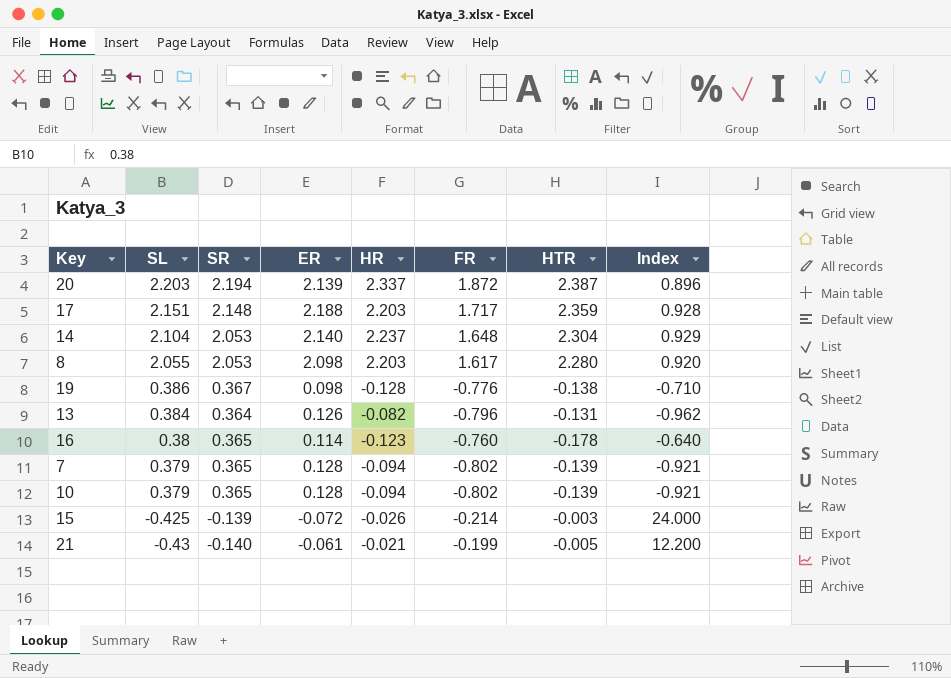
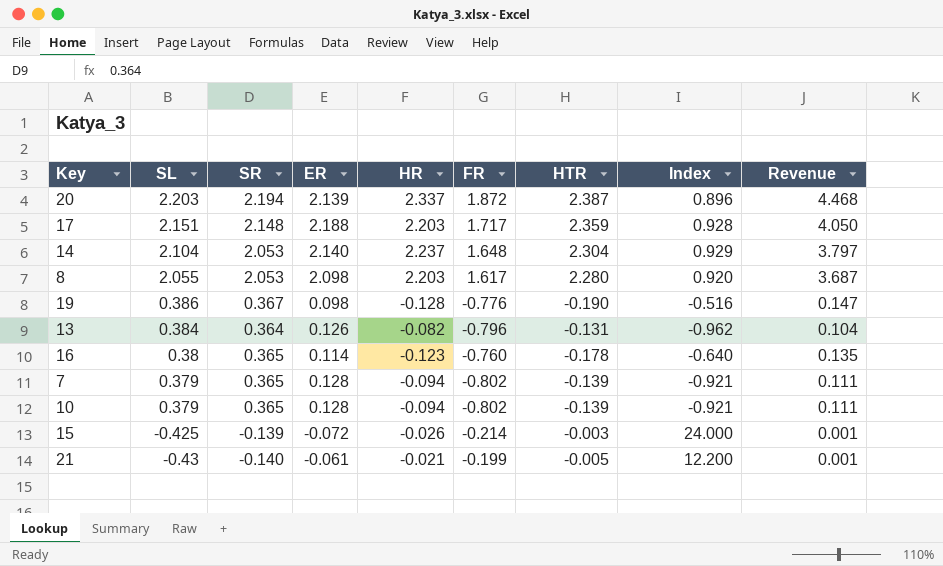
column Revenue | formula: none -> [FR] * [HTR]
19 | HTR: -0.138 -> -0.190
19 | Index: -0.710 -> -0.516

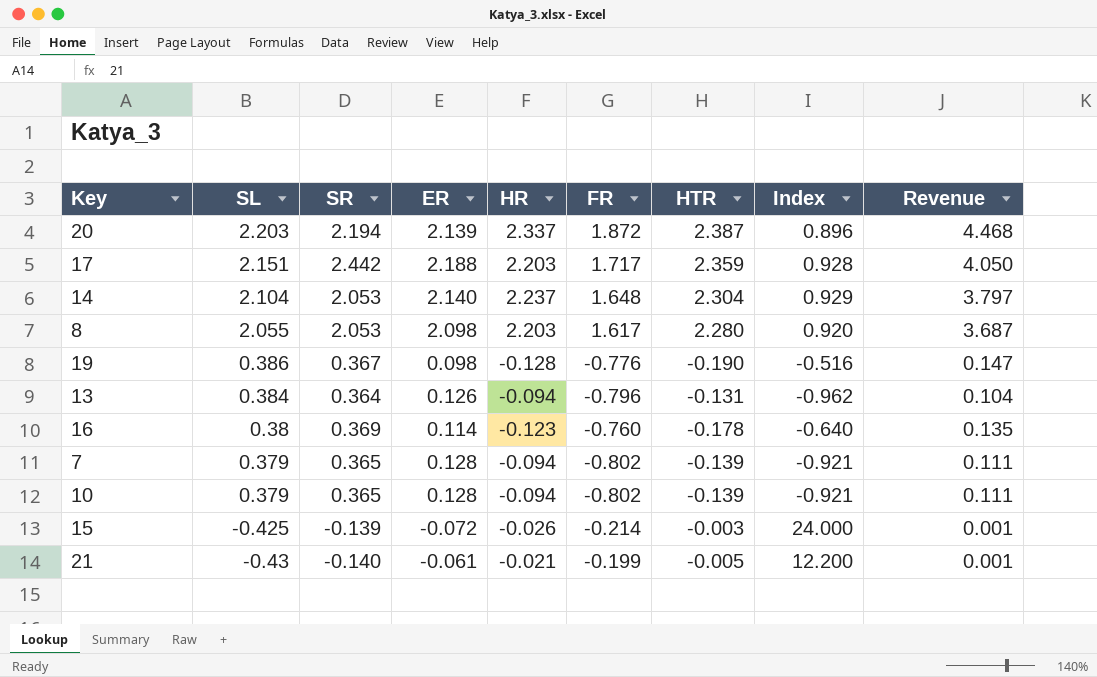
17 | SR: 2.148 -> 2.442
13 | HR: -0.082 -> -0.094
16 | SR: 0.365 -> 0.369

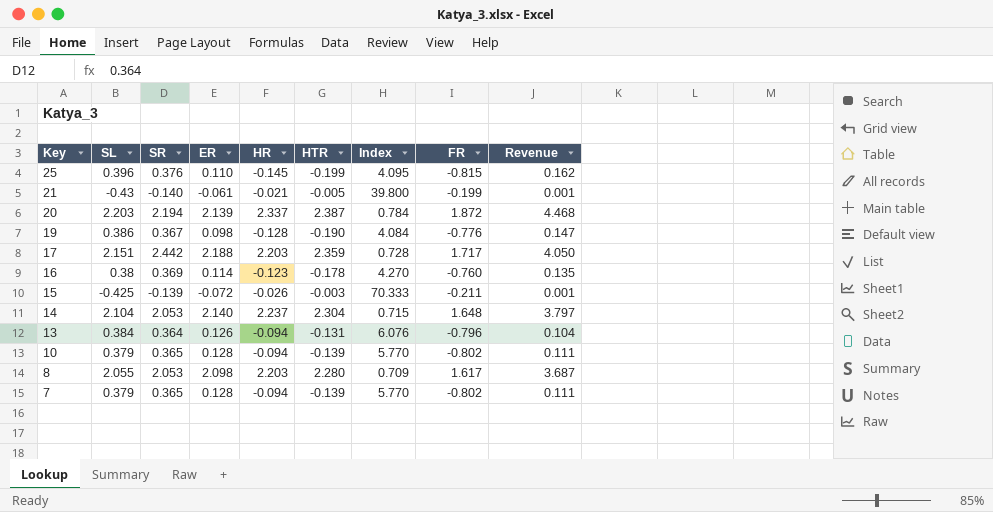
row order: SL descending -> Key descending
column Index | formula: [ER] / [HTR] -> [FR] / [HTR]
column FR | position: 6 -> 8
row 25: none -> 0.396 | 0.376 | 0.110 | -0.145 | -0.199 | 4.095 | -0.815 | 0.162
15 | FR: -0.214 -> -0.211

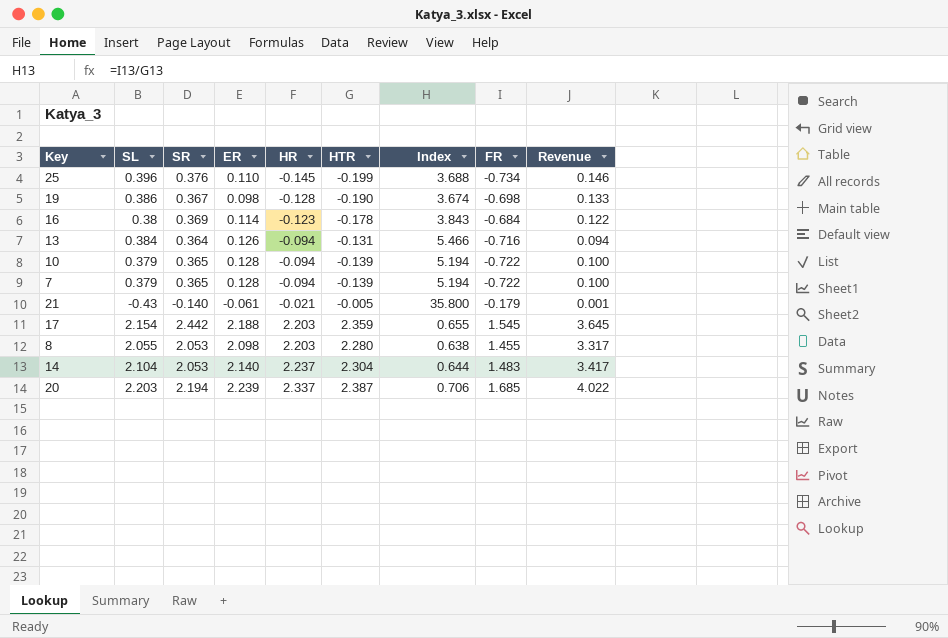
row order: Key descending -> HR ascending
row 15: -0.425 | -0.139 | -0.072 | -0.026 | -0.003 | 70.333 | -0.211 | 0.001 -> none
25 | Index: 4.095 -> 3.688
25 | FR: -0.815 -> -0.734
25 | Revenue: 0.162 -> 0.146
19 | Index: 4.084 -> 3.674
19 | FR: -0.776 -> -0.698
19 | Revenue: 0.147 -> 0.133
16 | Index: 4.270 -> 3.843
16 | FR: -0.760 -> -0.684
16 | Revenue: 0.135 -> 0.122
13 | Index: 6.076 -> 5.466
13 | FR: -0.796 -> -0.716
13 | Revenue: 0.104 -> 0.094
10 | Index: 5.770 -> 5.194
10 | FR: -0.802 -> -0.722
10 | Revenue: 0.111 -> 0.100
7 | Index: 5.770 -> 5.194
7 | FR: -0.802 -> -0.722
7 | Revenue: 0.111 -> 0.100
21 | Index: 39.800 -> 35.800
21 | FR: -0.199 -> -0.179
17 | SL: 2.151 -> 2.154
17 | Index: 0.728 -> 0.655
17 | FR: 1.717 -> 1.545
17 | Revenue: 4.050 -> 3.645
8 | Index: 0.709 -> 0.638
8 | FR: 1.617 -> 1.455
8 | Revenue: 3.687 -> 3.317
14 | Index: 0.715 -> 0.644
14 | FR: 1.648 -> 1.483
14 | Revenue: 3.797 -> 3.417
20 | ER: 2.139 -> 2.239
20 | Index: 0.784 -> 0.706
20 | FR: 1.872 -> 1.685
20 | Revenue: 4.468 -> 4.022

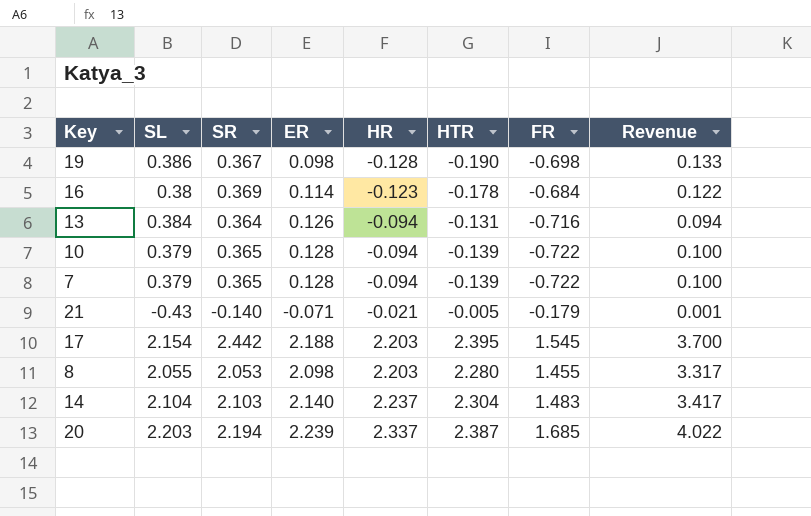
column Index | formula: [FR] / [HTR] -> none
row 25: 0.396 | 0.376 | 0.110 | -0.145 | -0.199 | 3.688 | -0.734 | 0.146 -> none
21 | ER: -0.061 -> -0.071
17 | HTR: 2.359 -> 2.395
17 | Revenue: 3.645 -> 3.700
14 | SR: 2.053 -> 2.103

